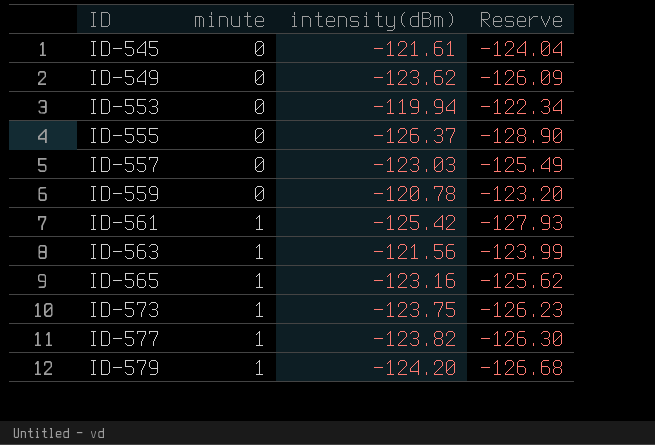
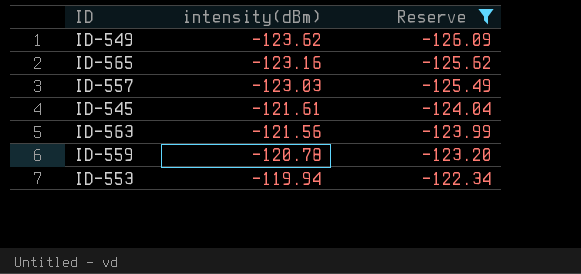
filter: none -> Reserve >= -126.09
row order: ID ascending -> intensity(dBm) ascending
column minute | position: 2 -> none

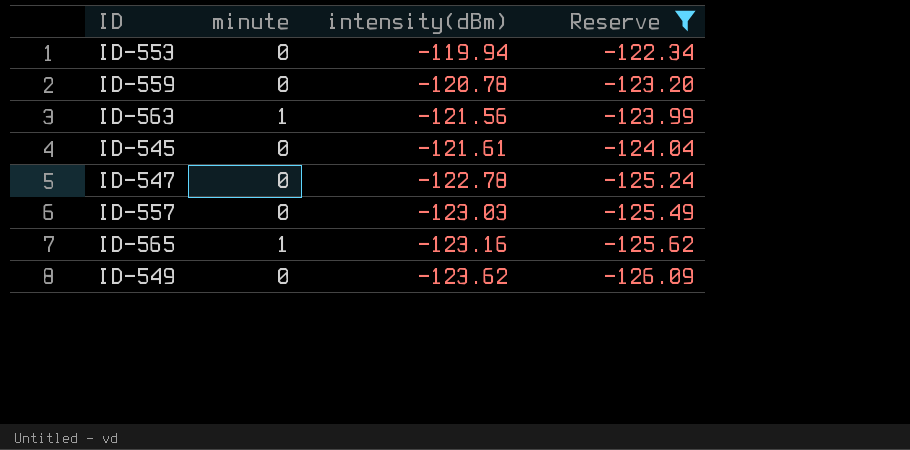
row order: intensity(dBm) ascending -> intensity(dBm) descending
column minute | position: none -> 2
row ID-547: none -> 0 | -122.78 | -125.24

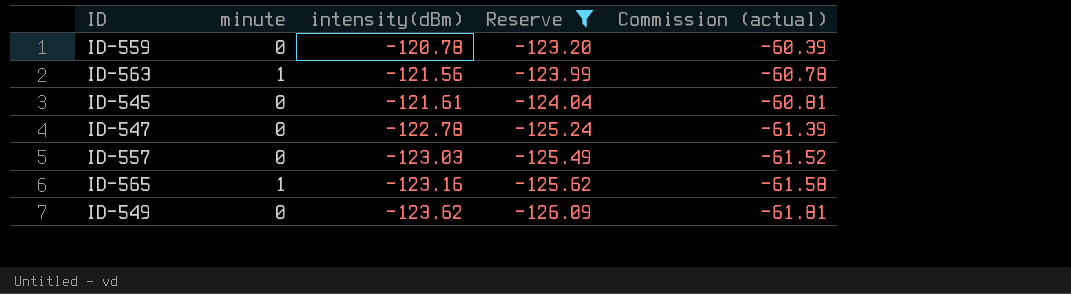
column Commission (actual) | formula: none -> [intensity(dBm)] * 0.5
row ID-553: 0 | -119.94 | -122.34 -> none

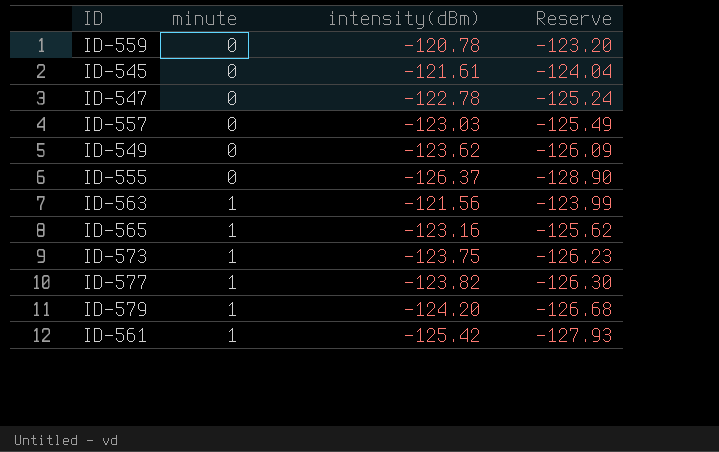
filter: Reserve >= -126.09 -> none
row order: intensity(dBm) descending -> minute ascending
column Commission (actual) | formula: [intensity(dBm)] * 0.5 -> none

